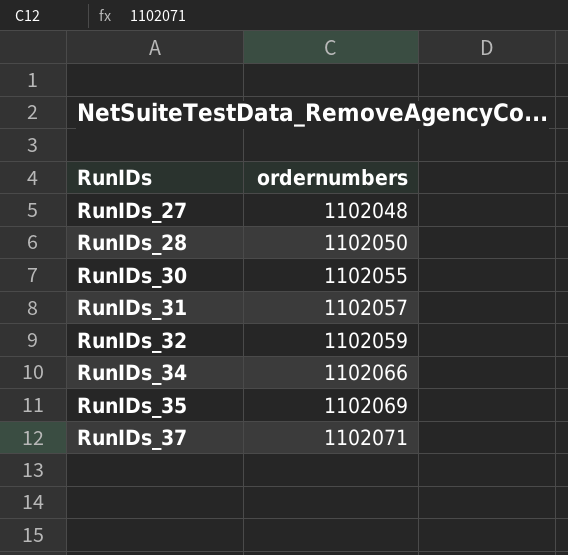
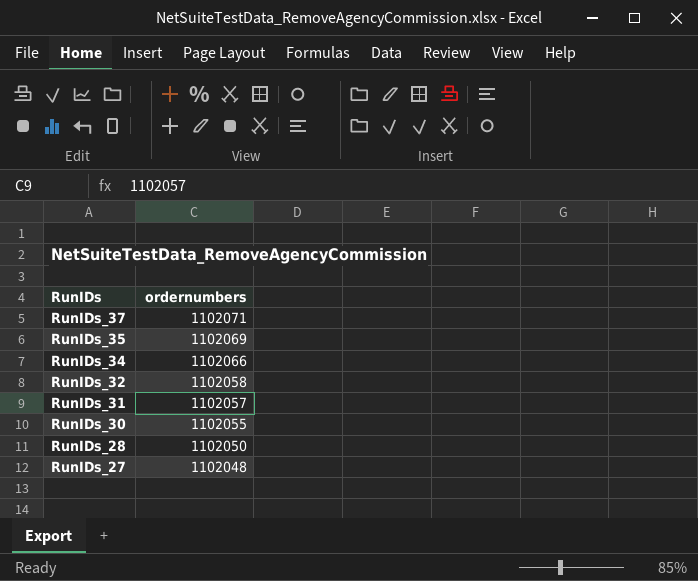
row order: RunIDs ascending -> RunIDs descending
RunIDs_32 | ordernumbers: 1102059 -> 1102058

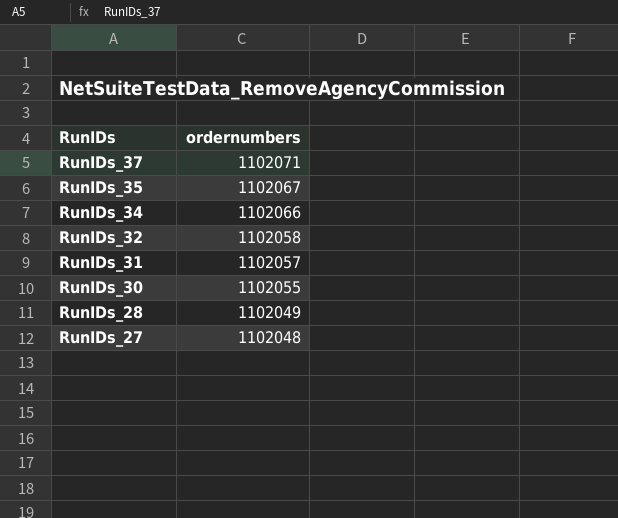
RunIDs_35 | ordernumbers: 1102069 -> 1102067
RunIDs_28 | ordernumbers: 1102050 -> 1102049

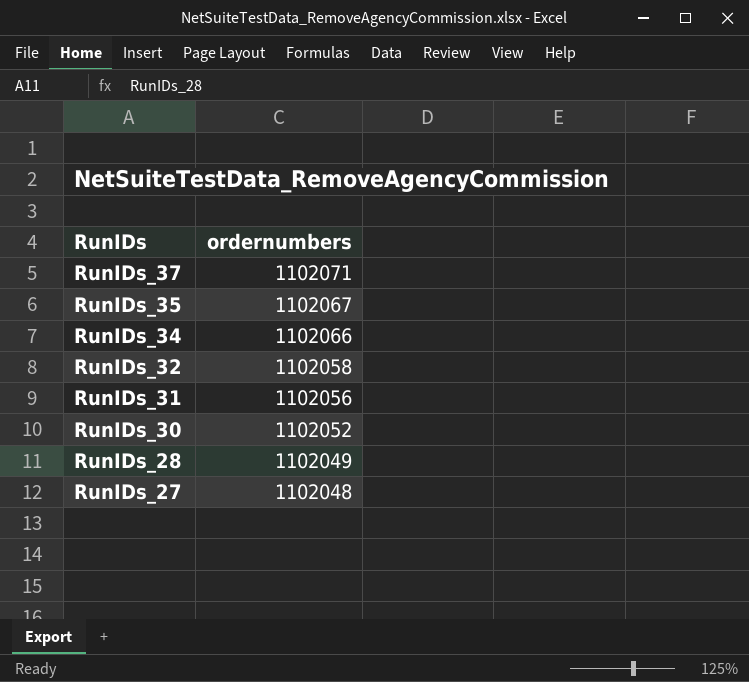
RunIDs_31 | ordernumbers: 1102057 -> 1102056
RunIDs_30 | ordernumbers: 1102055 -> 1102052

